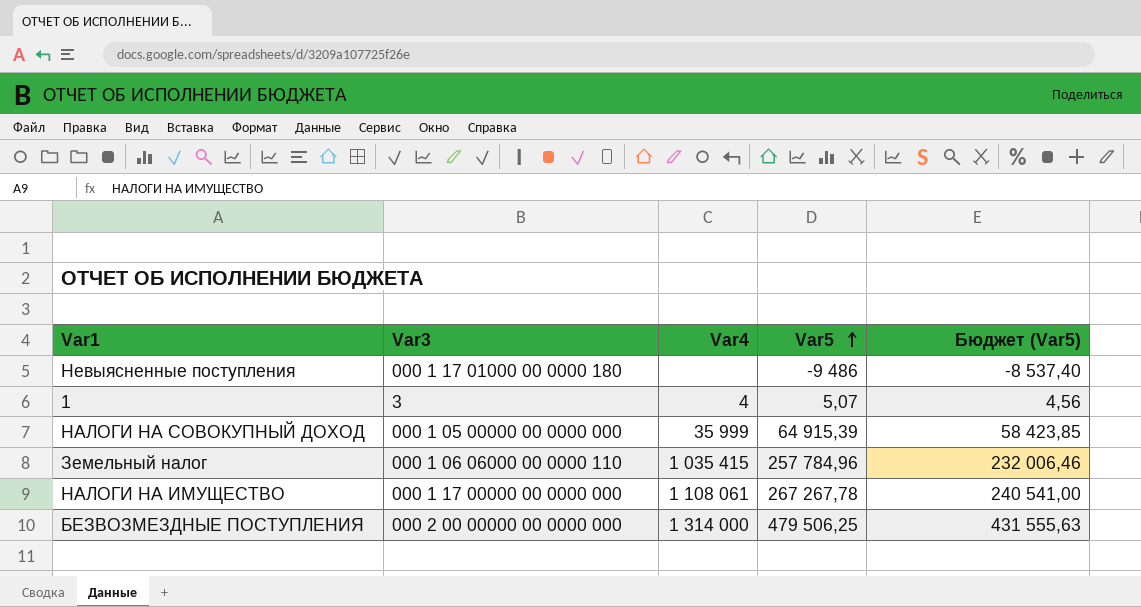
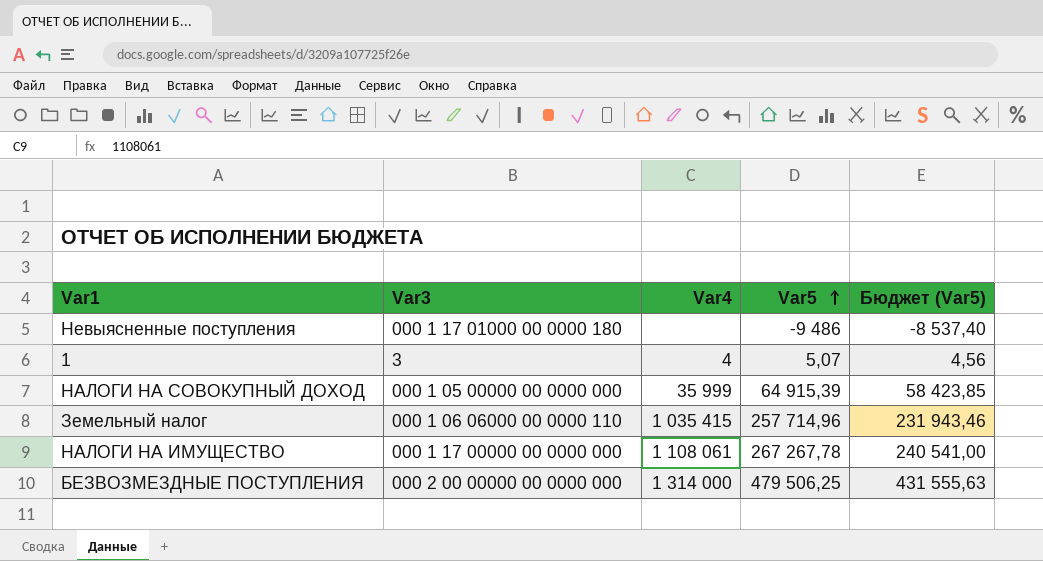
Земельный налог | Var5: 257 784,96 -> 257 714,96
Земельный налог | Бюджет (Var5): 232 006,46 -> 231 943,46

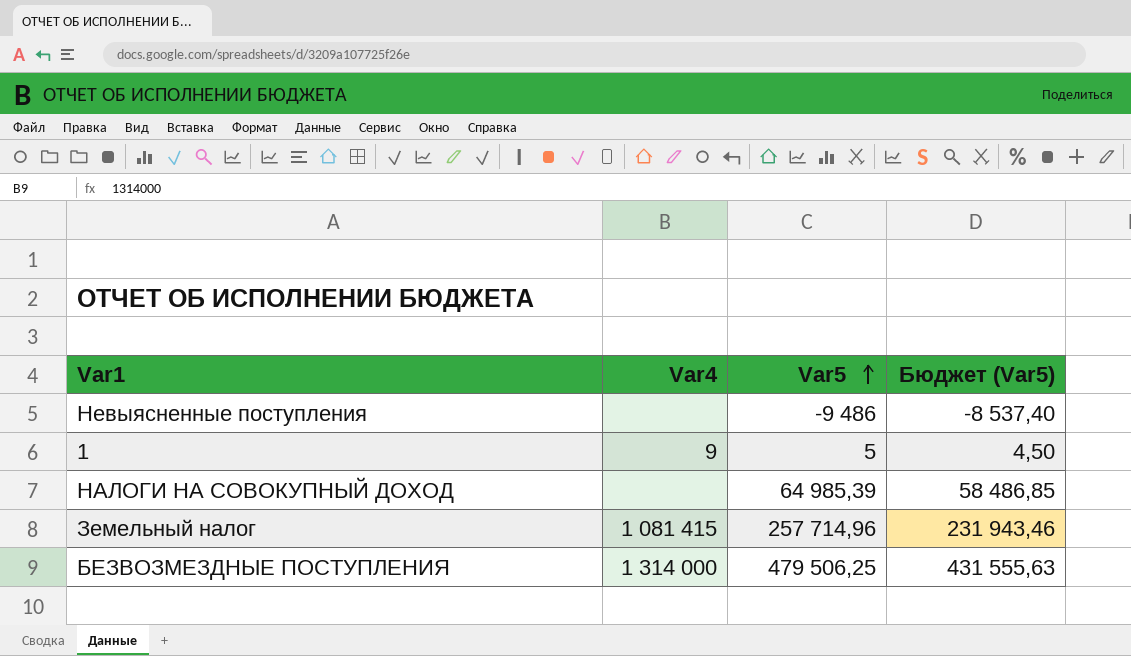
column Var3 | position: 2 -> none
row НАЛОГИ НА ИМУЩЕСТВО: 000 1 17 00000 00 0000 000 | 1 108 061 | 267 267,78 | 240 541,00 -> none
1 | Var4: 4 -> 9
1 | Var5: 5,07 -> 5
1 | Бюджет (Var5): 4,56 -> 4,50
НАЛОГИ НА СОВОКУПНЫЙ ДОХОД | Var4: 35 999 -> none
НАЛОГИ НА СОВОКУПНЫЙ ДОХОД | Var5: 64 915,39 -> 64 985,39
НАЛОГИ НА СОВОКУПНЫЙ ДОХОД | Бюджет (Var5): 58 423,85 -> 58 486,85
Земельный налог | Var4: 1 035 415 -> 1 081 415

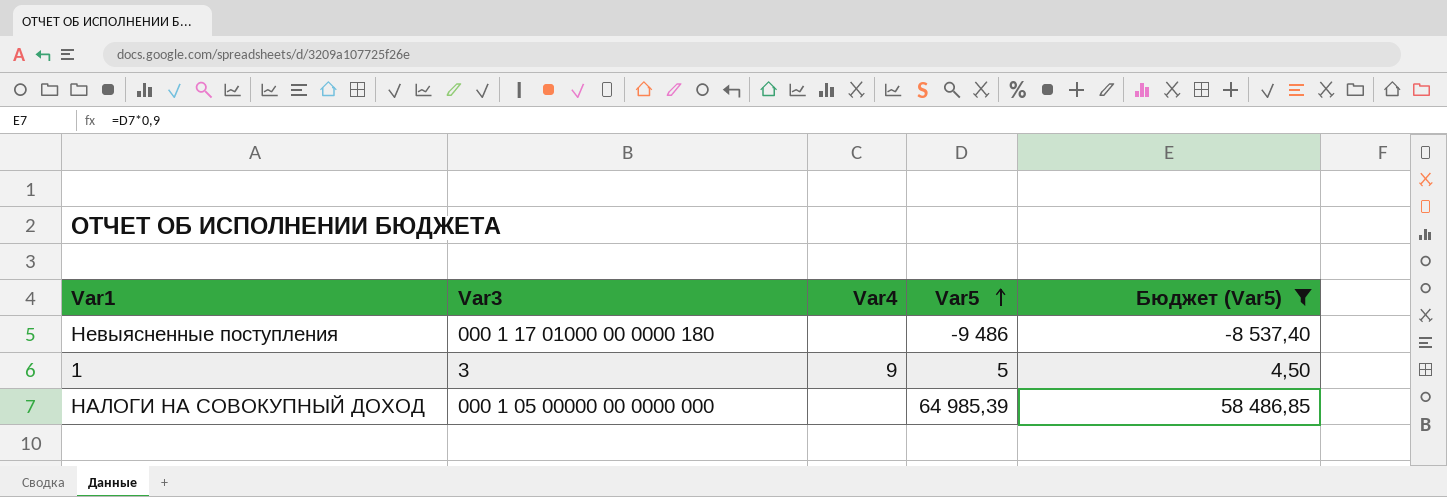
filter: none -> Бюджет (Var5) <= 58 486,85
column Var3 | position: none -> 2

